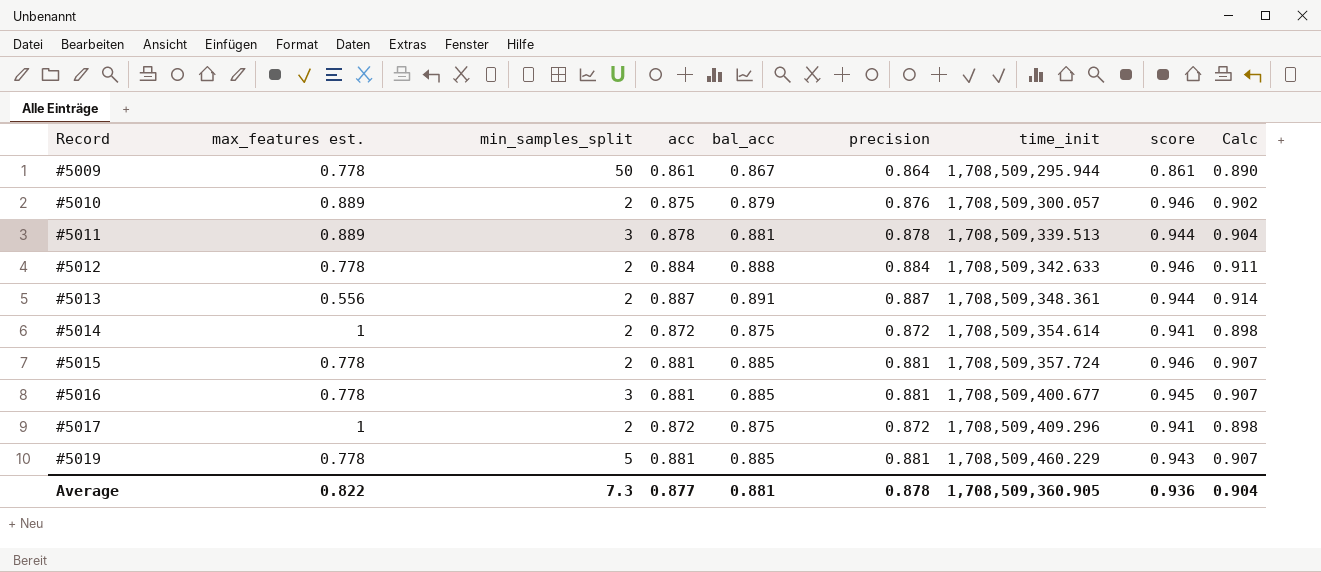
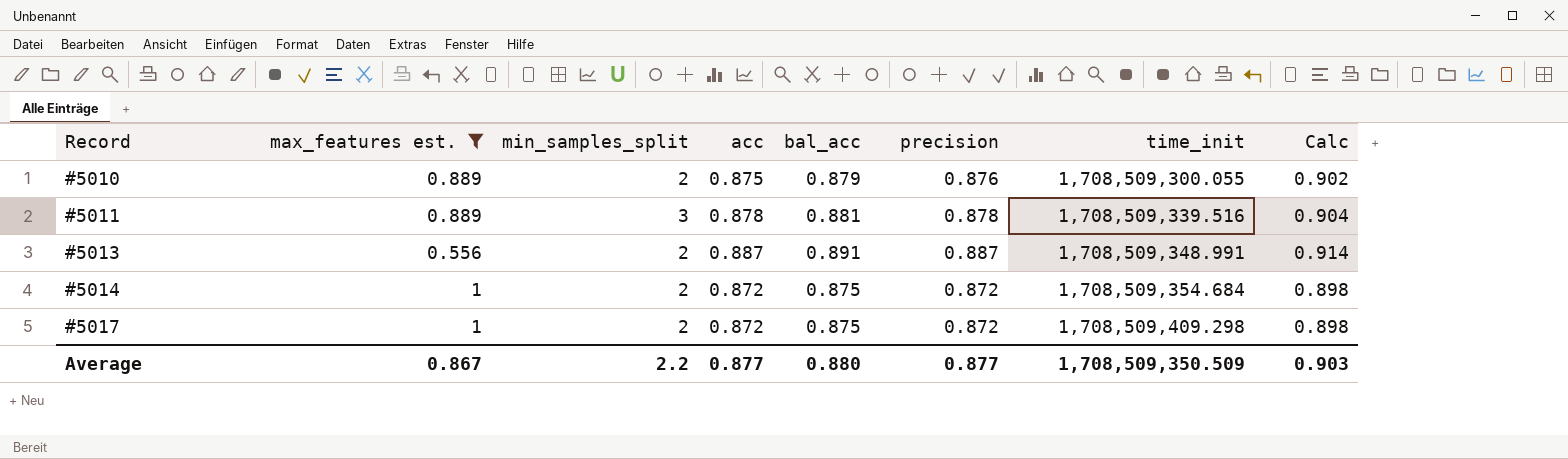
filter: none -> max_features est. != 0.778
column score | position: 8 -> none
#5010 | time_init: 1,708,509,300.057 -> 1,708,509,300.055
#5011 | time_init: 1,708,509,339.513 -> 1,708,509,339.516
#5013 | time_init: 1,708,509,348.361 -> 1,708,509,348.991
#5014 | time_init: 1,708,509,354.614 -> 1,708,509,354.684
#5017 | time_init: 1,708,509,409.296 -> 1,708,509,409.298
Average | max_features est.: 0.822 -> 0.867
Average | min_samples_split: 7.3 -> 2.2
Average | bal_acc: 0.881 -> 0.880
Average | precision: 0.878 -> 0.877
Average | time_init: 1,708,509,360.905 -> 1,708,509,350.509
Average | Calc: 0.904 -> 0.903

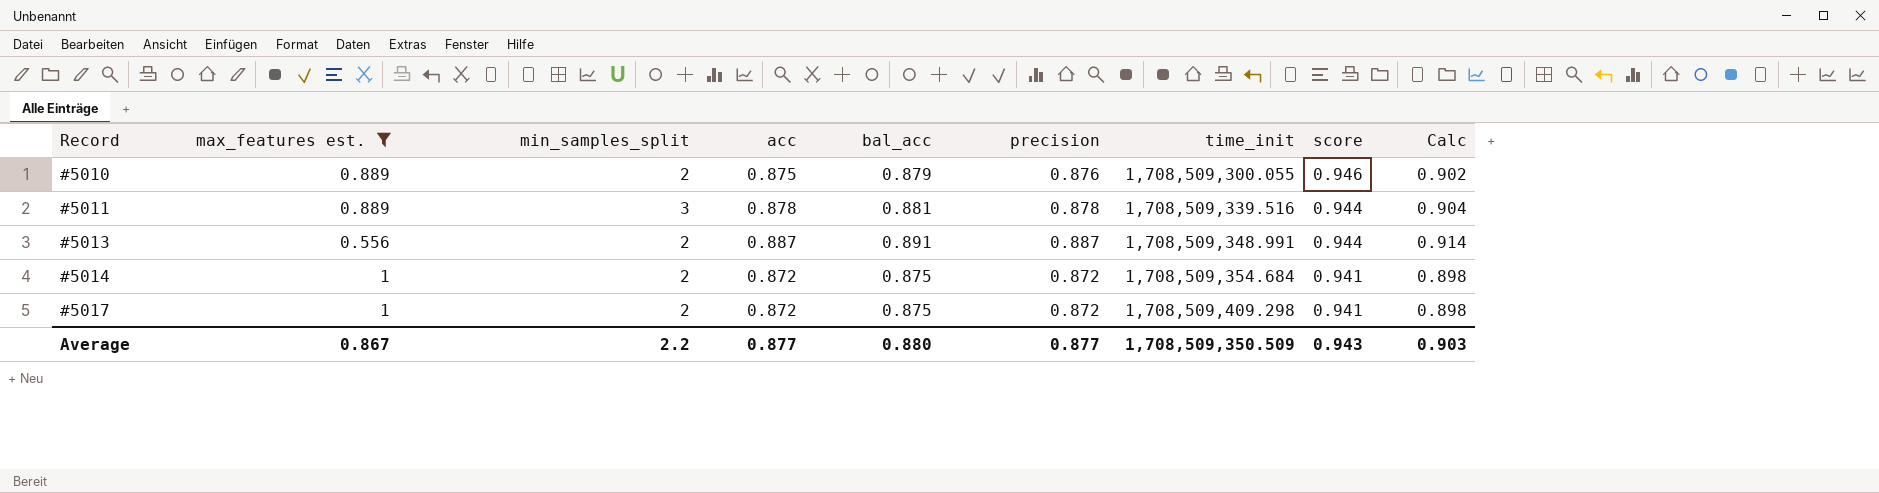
column score | position: none -> 8

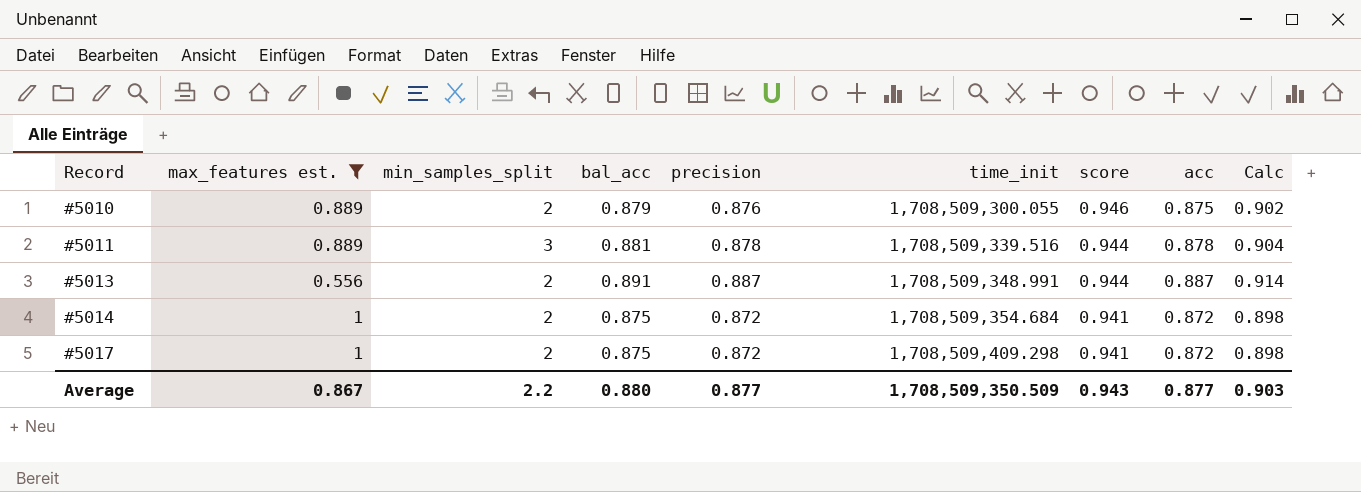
column acc | position: 4 -> 8

